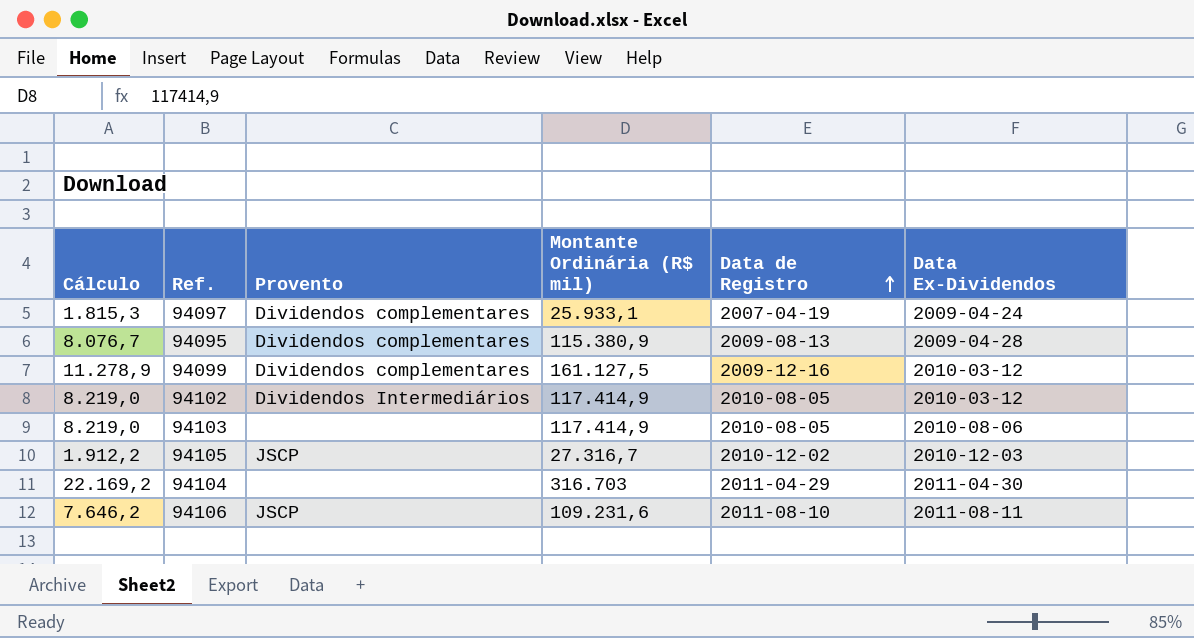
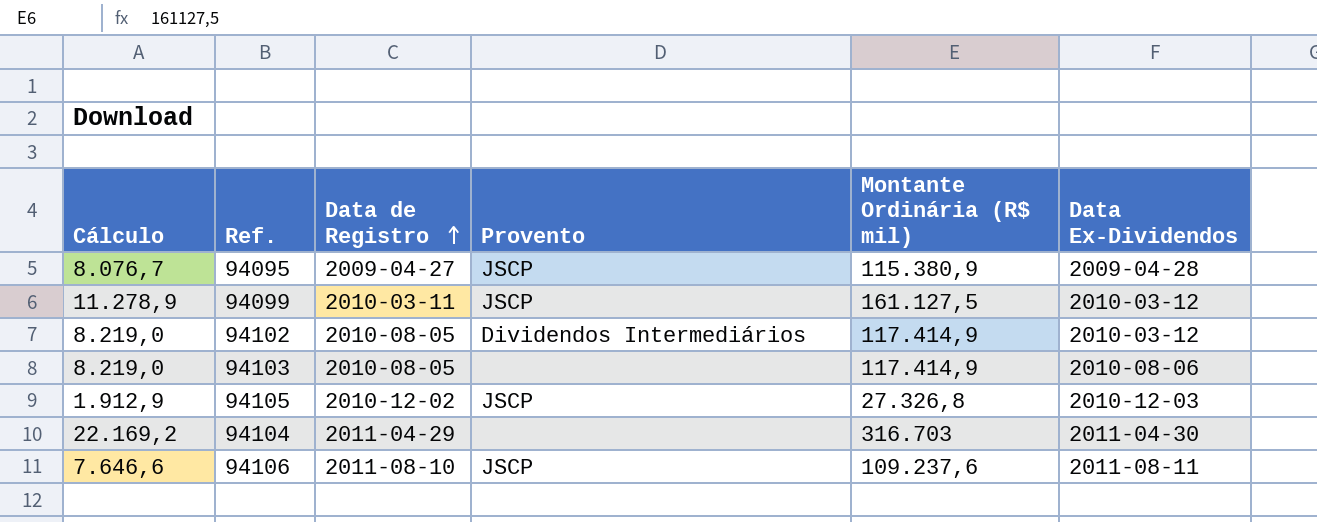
column Data de Registro | position: 5 -> 3
row 94097: 1.815,3 | Dividendos complementares | 25.933,1 | 2007-04-19 | 2009-04-24 -> none
94095 | Data de Registro: 2009-08-13 -> 2009-04-27
94095 | Provento: Dividendos complementares -> JSCP
94099 | Data de Registro: 2009-12-16 -> 2010-03-11
94099 | Provento: Dividendos complementares -> JSCP
94105 | Cálculo: 1.912,2 -> 1.912,9
94105 | Montante Ordinária (R$ mil): 27.316,7 -> 27.326,8
94106 | Cálculo: 7.646,2 -> 7.646,6
94106 | Montante Ordinária (R$ mil): 109.231,6 -> 109.237,6

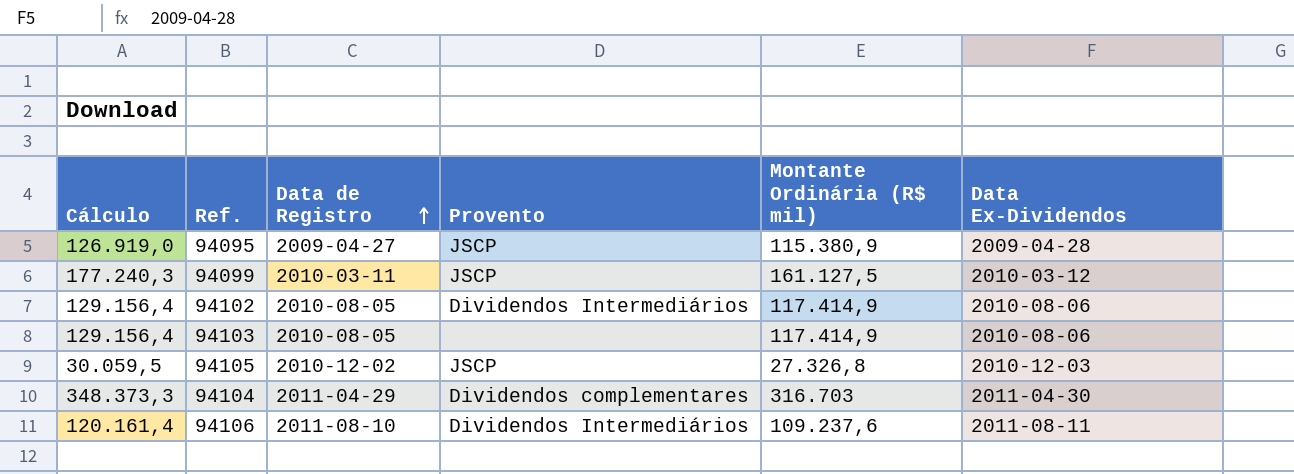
column Cálculo | formula: [Montante Ordinária (R$ mil)] * 0,07 -> [Montante Ordinária (R$ mil)] * 1,1
94102 | Data Ex-Dividendos: 2010-03-12 -> 2010-08-06
94104 | Provento: none -> Dividendos complementares
94106 | Provento: JSCP -> Dividendos Intermediários

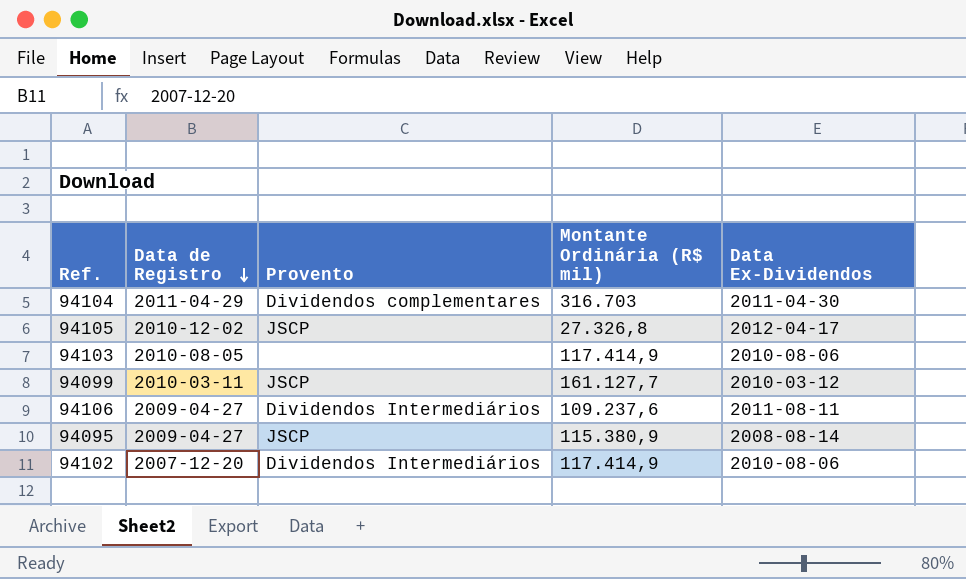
row order: Data de Registro ascending -> Data de Registro descending
column Cálculo | formula: [Montante Ordinária (R$ mil)] * 1,1 -> none
94105 | Data Ex-Dividendos: 2010-12-03 -> 2012-04-17
94099 | Montante Ordinária (R$ mil): 161.127,5 -> 161.127,7
94106 | Data de Registro: 2011-08-10 -> 2009-04-27
94095 | Data Ex-Dividendos: 2009-04-28 -> 2008-08-14
94102 | Data de Registro: 2010-08-05 -> 2007-12-20

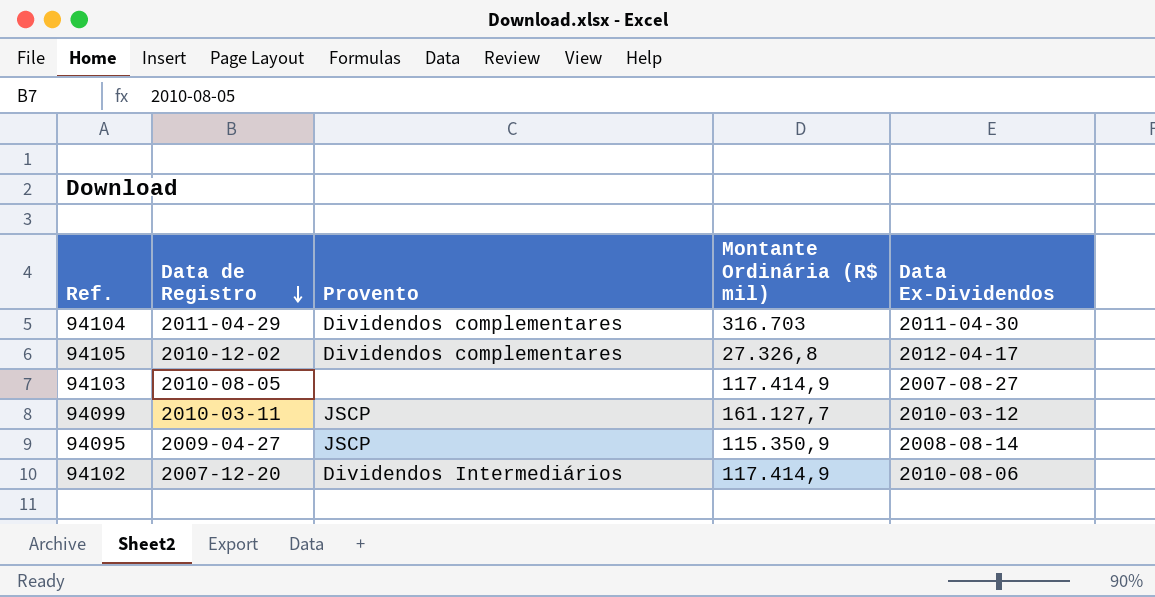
row 94106: 2009-04-27 | Dividendos Intermediários | 109.237,6 | 2011-08-11 -> none
94105 | Provento: JSCP -> Dividendos complementares
94103 | Data Ex-Dividendos: 2010-08-06 -> 2007-08-27
94095 | Montante Ordinária (R$ mil): 115.380,9 -> 115.350,9

